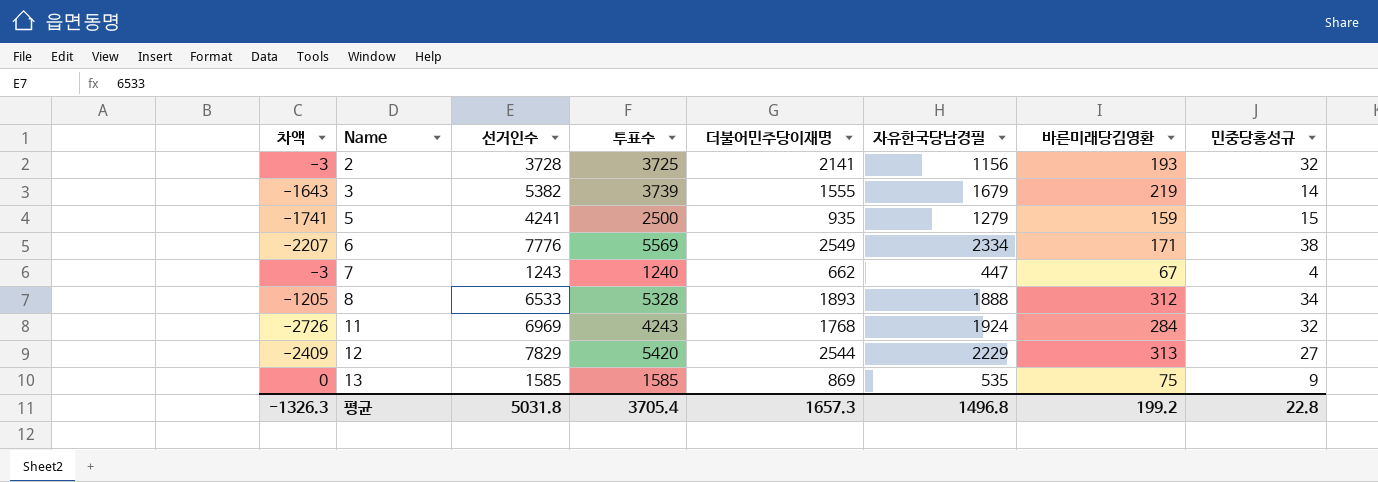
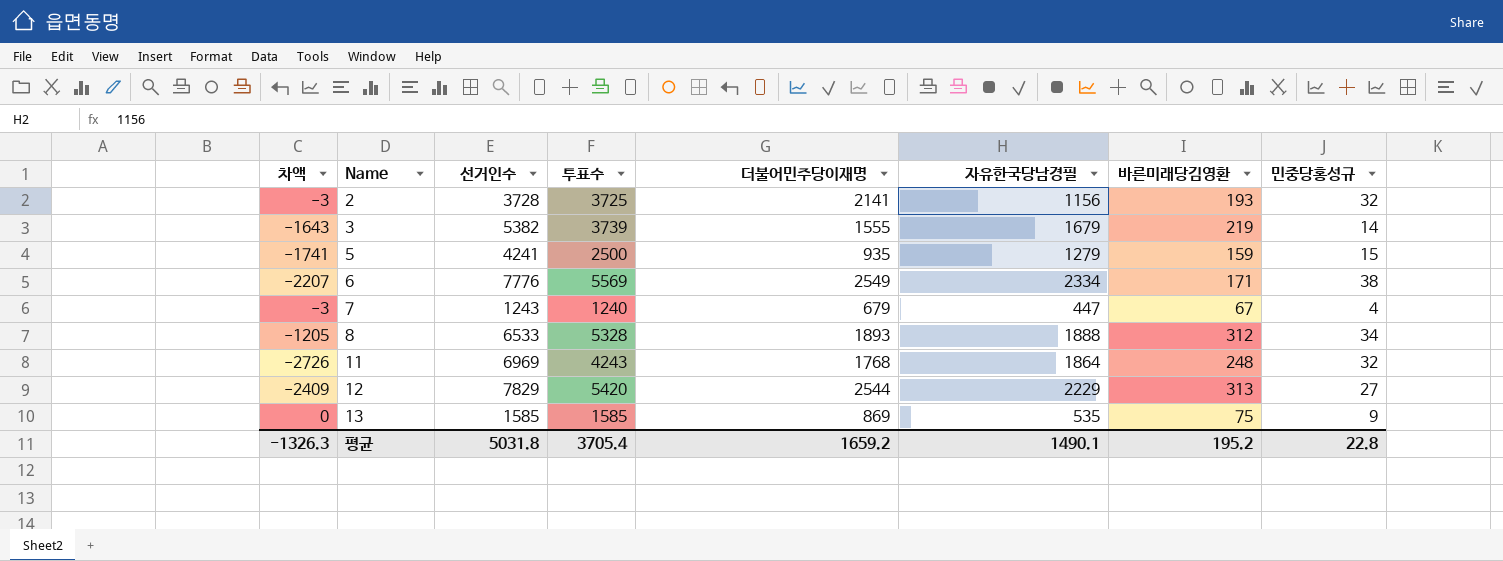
7 | 더불어민주당이재명: 662 -> 679
11 | 자유한국당남경필: 1924 -> 1864
11 | 바른미래당김영환: 284 -> 248
평균 | 더불어민주당이재명: 1657.3 -> 1659.2
평균 | 자유한국당남경필: 1496.8 -> 1490.1
평균 | 바른미래당김영환: 199.2 -> 195.2

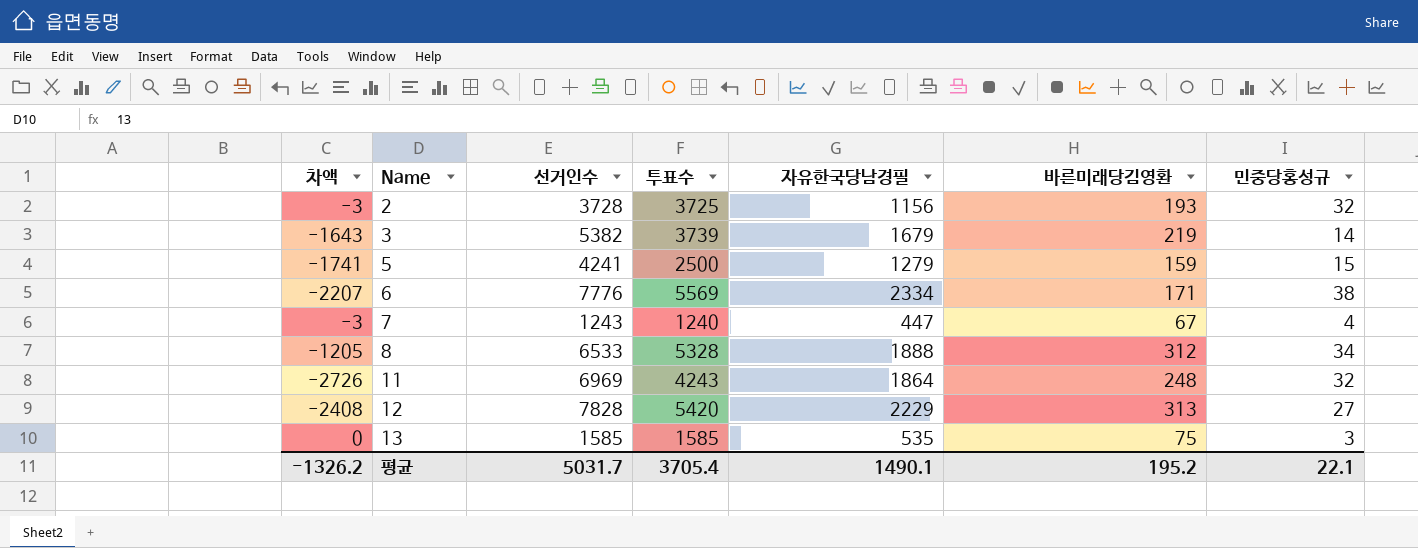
column 더불어민주당이재명 | position: 5 -> none
12 | 차액: -2409 -> -2408
12 | 선거인수: 7829 -> 7828
13 | 민중당홍성규: 9 -> 3
평균 | 차액: -1326.3 -> -1326.2
평균 | 선거인수: 5031.8 -> 5031.7
평균 | 민중당홍성규: 22.8 -> 22.1

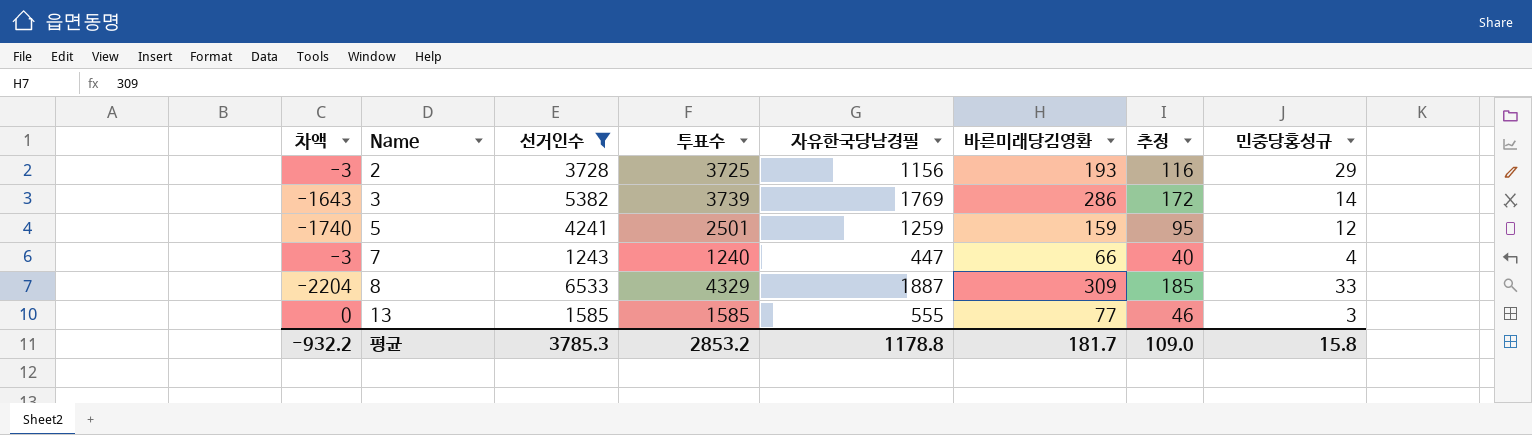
filter: none -> 선거인수 <= 6533
column 추정 | formula: none -> [바른미래당김영환] * 0.6
2 | 민중당홍성규: 32 -> 29
3 | 자유한국당남경필: 1679 -> 1769
3 | 바른미래당김영환: 219 -> 286
5 | 차액: -1741 -> -1740
5 | 투표수: 2500 -> 2501
5 | 자유한국당남경필: 1279 -> 1259
5 | 민중당홍성규: 15 -> 12
7 | 바른미래당김영환: 67 -> 66
8 | 차액: -1205 -> -2204
8 | 투표수: 5328 -> 4329
8 | 자유한국당남경필: 1888 -> 1887
8 | 바른미래당김영환: 312 -> 309
8 | 민중당홍성규: 34 -> 33
13 | 자유한국당남경필: 535 -> 555
13 | 바른미래당김영환: 75 -> 77
평균 | 차액: -1326.2 -> -932.2
평균 | 선거인수: 5031.7 -> 3785.3
평균 | 투표수: 3705.4 -> 2853.2
평균 | 자유한국당남경필: 1490.1 -> 1178.8
평균 | 바른미래당김영환: 195.2 -> 181.7
평균 | 민중당홍성규: 22.1 -> 15.8

